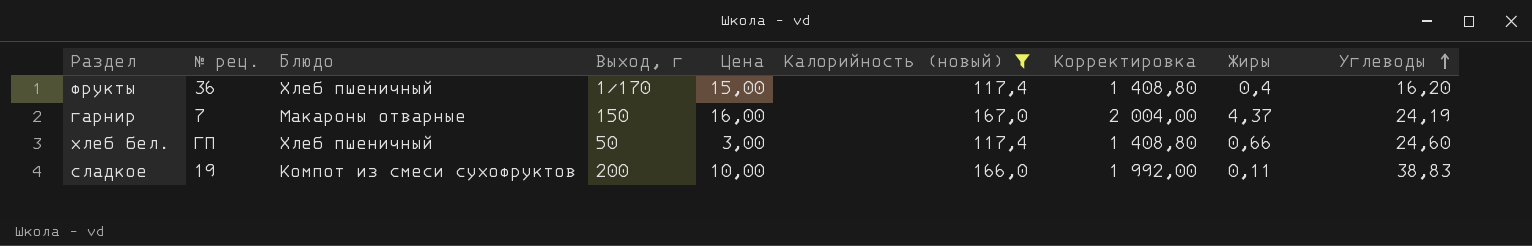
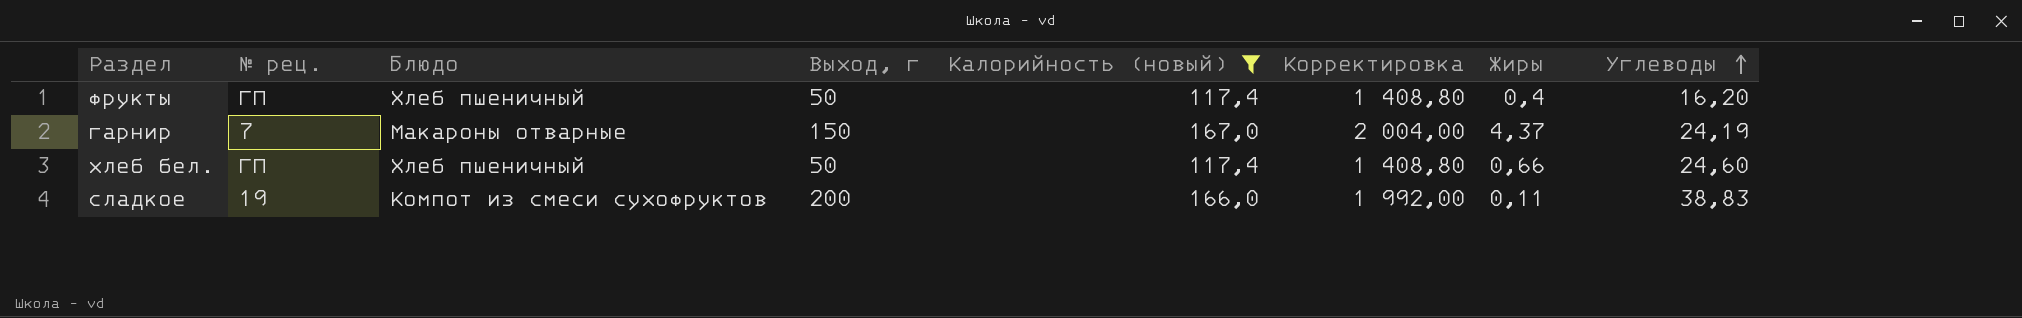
column Цена | position: 5 -> none
фрукты | № рец.: 36 -> ГП
фрукты | Выход, г: 1/170 -> 50

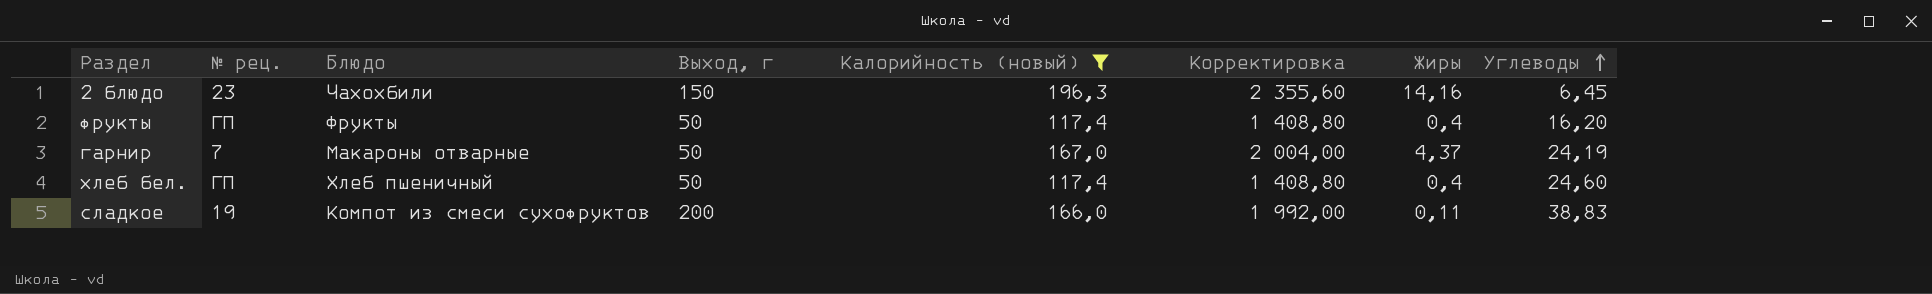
row 2 блюдо: none -> 23 | Чахохбили | 150 | 196,3 | 2 355,60 | 14,16 | 6,45
фрукты | Блюдо: Хлеб пшеничный -> Фрукты
гарнир | Выход, г: 150 -> 50
хлеб бел. | Жиры: 0,66 -> 0,4

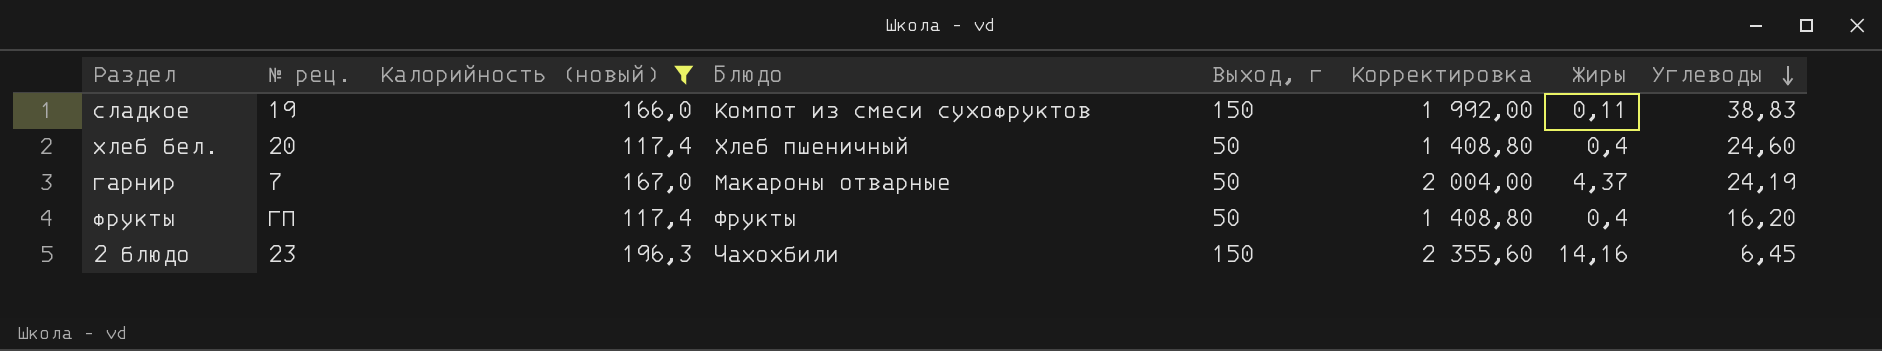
row order: Углеводы ascending -> Углеводы descending
column Калорийность (новый) | position: 5 -> 3
сладкое | Выход, г: 200 -> 150
хлеб бел. | № рец.: ГП -> 20

